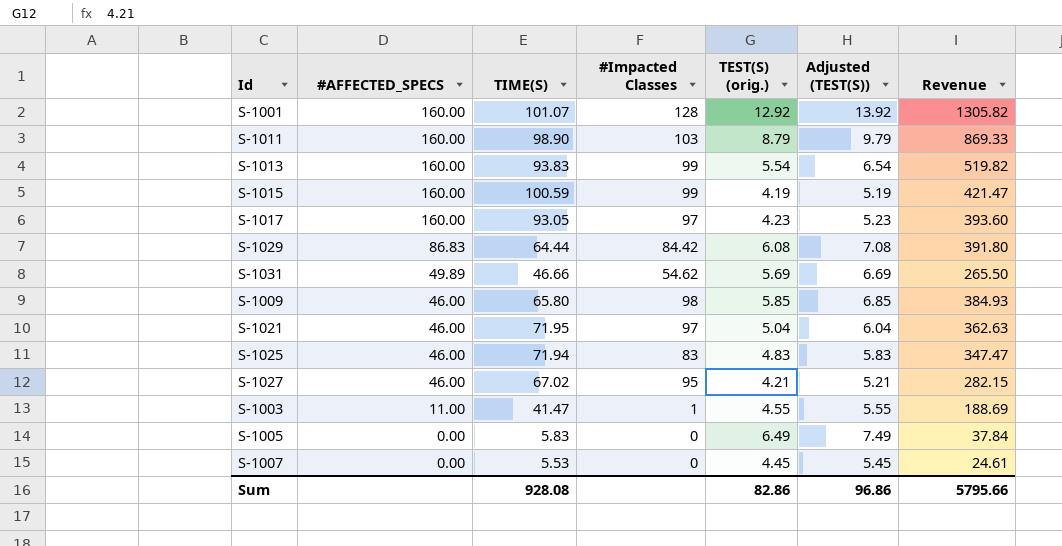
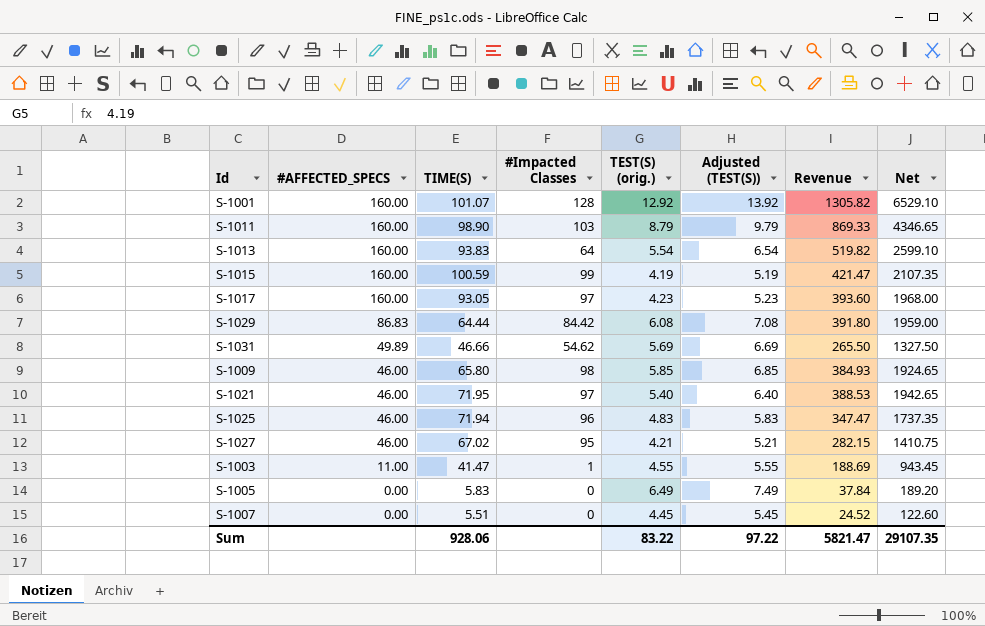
column Net | formula: none -> [Revenue] * 5
S-1013 | #Impacted Classes: 99 -> 64
S-1021 | TEST(S) (orig.): 5.04 -> 5.40
S-1021 | Adjusted (TEST(S)): 6.04 -> 6.40
S-1021 | Revenue: 362.63 -> 388.53
S-1025 | #Impacted Classes: 83 -> 96
S-1007 | TIME(S): 5.53 -> 5.51
S-1007 | Revenue: 24.61 -> 24.52
Sum | TIME(S): 928.08 -> 928.06
Sum | TEST(S) (orig.): 82.86 -> 83.22
Sum | Adjusted (TEST(S)): 96.86 -> 97.22
Sum | Revenue: 5795.66 -> 5821.47

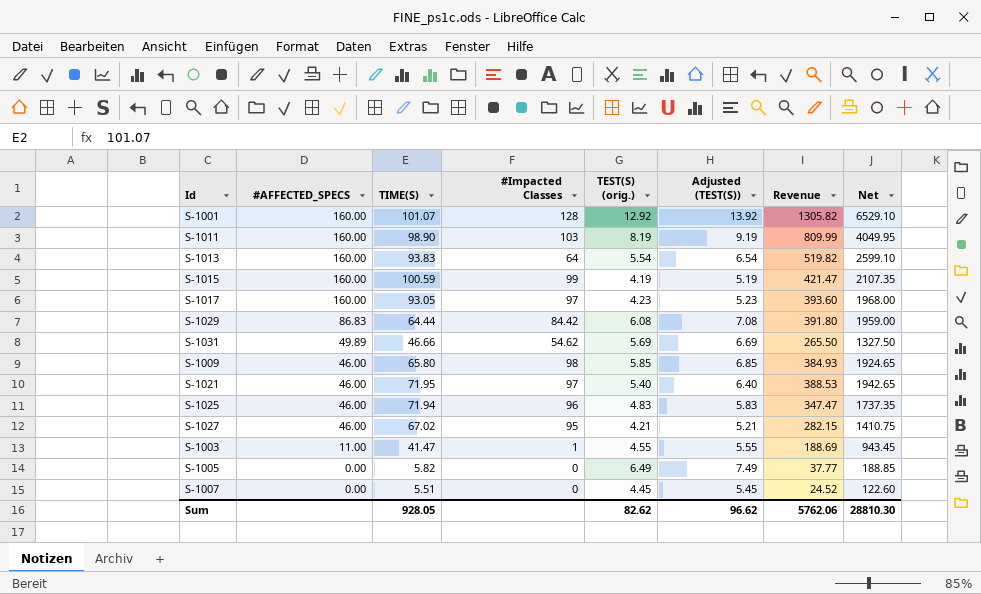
S-1011 | TEST(S) (orig.): 8.79 -> 8.19
S-1011 | Adjusted (TEST(S)): 9.79 -> 9.19
S-1011 | Revenue: 869.33 -> 809.99
S-1011 | Net: 4346.65 -> 4049.95
S-1005 | TIME(S): 5.83 -> 5.82
S-1005 | Revenue: 37.84 -> 37.77
S-1005 | Net: 189.20 -> 188.85
Sum | TIME(S): 928.06 -> 928.05
Sum | TEST(S) (orig.): 83.22 -> 82.62
Sum | Adjusted (TEST(S)): 97.22 -> 96.62
Sum | Revenue: 5821.47 -> 5762.06
Sum | Net: 29107.35 -> 28810.30

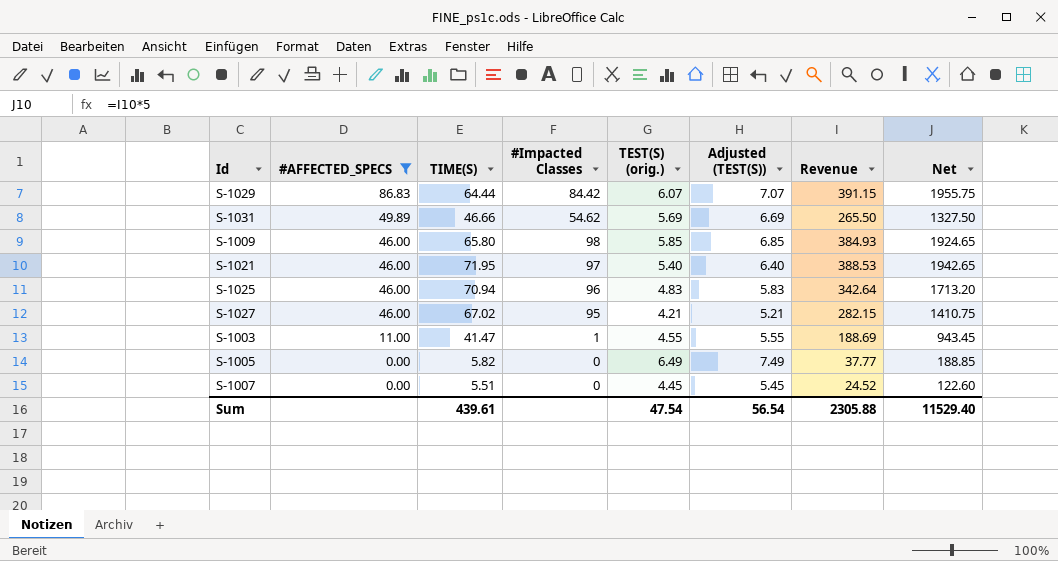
filter: none -> #AFFECTED_SPECS != 160.00
S-1029 | TEST(S) (orig.): 6.08 -> 6.07
S-1029 | Adjusted (TEST(S)): 7.08 -> 7.07
S-1029 | Revenue: 391.80 -> 391.15
S-1029 | Net: 1959.00 -> 1955.75
S-1025 | TIME(S): 71.94 -> 70.94
S-1025 | Revenue: 347.47 -> 342.64
S-1025 | Net: 1737.35 -> 1713.20
Sum | TIME(S): 928.05 -> 439.61
Sum | TEST(S) (orig.): 82.62 -> 47.54
Sum | Adjusted (TEST(S)): 96.62 -> 56.54
Sum | Revenue: 5762.06 -> 2305.88
Sum | Net: 28810.30 -> 11529.40

